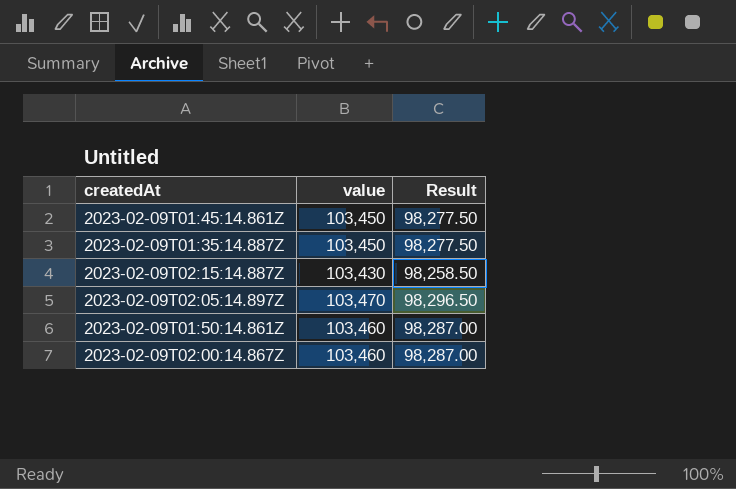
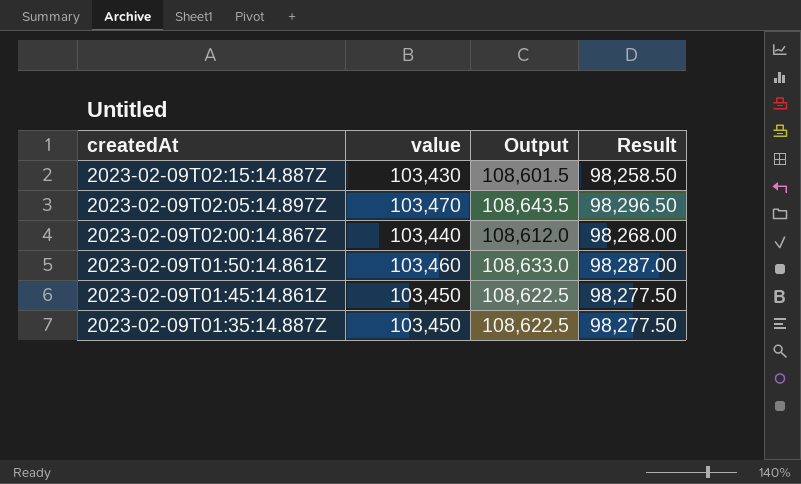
row order: none -> createdAt descending
column Output | formula: none -> [value] * 1.05
2023-02-09T02:00:14.867Z | value: 103,460 -> 103,440
2023-02-09T02:00:14.867Z | Result: 98,287.00 -> 98,268.00

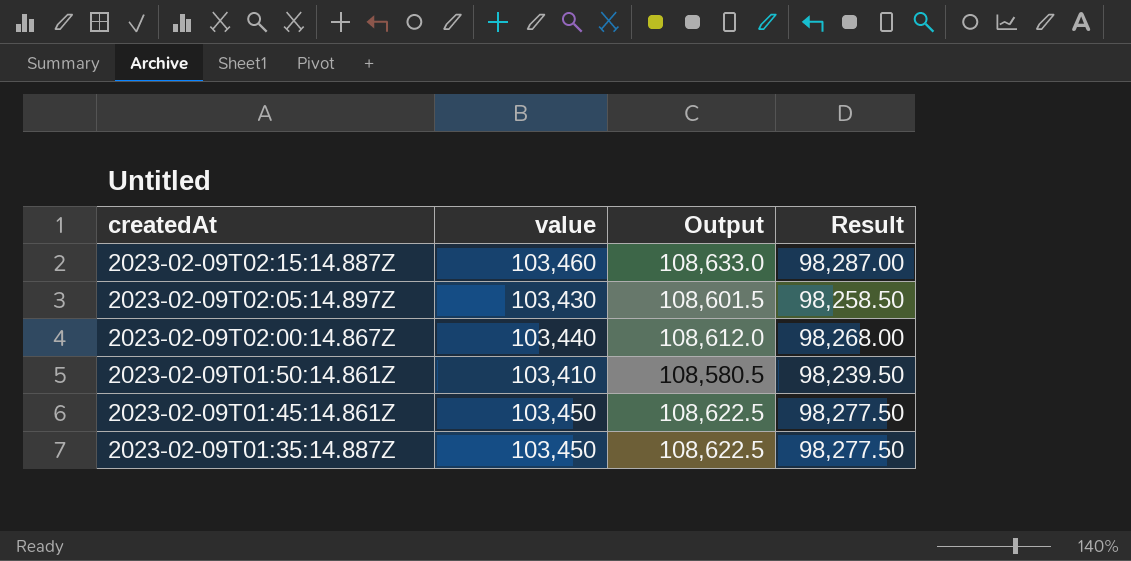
2023-02-09T02:15:14.887Z | value: 103,430 -> 103,460
2023-02-09T02:15:14.887Z | Output: 108,601.5 -> 108,633.0
2023-02-09T02:15:14.887Z | Result: 98,258.50 -> 98,287.00
2023-02-09T02:05:14.897Z | value: 103,470 -> 103,430
2023-02-09T02:05:14.897Z | Output: 108,643.5 -> 108,601.5
2023-02-09T02:05:14.897Z | Result: 98,296.50 -> 98,258.50
2023-02-09T01:50:14.861Z | value: 103,460 -> 103,410
2023-02-09T01:50:14.861Z | Output: 108,633.0 -> 108,580.5
2023-02-09T01:50:14.861Z | Result: 98,287.00 -> 98,239.50

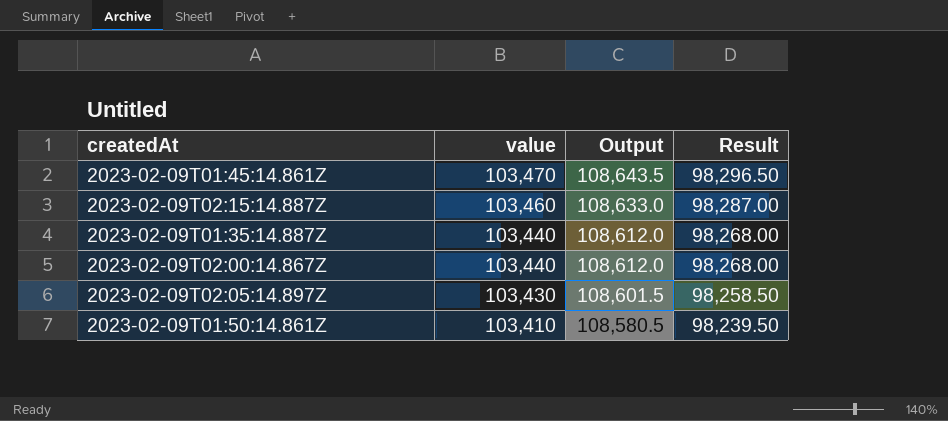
row order: createdAt descending -> value descending
2023-02-09T01:45:14.861Z | value: 103,450 -> 103,470
2023-02-09T01:45:14.861Z | Output: 108,622.5 -> 108,643.5
2023-02-09T01:45:14.861Z | Result: 98,277.50 -> 98,296.50
2023-02-09T01:35:14.887Z | value: 103,450 -> 103,440
2023-02-09T01:35:14.887Z | Output: 108,622.5 -> 108,612.0
2023-02-09T01:35:14.887Z | Result: 98,277.50 -> 98,268.00

